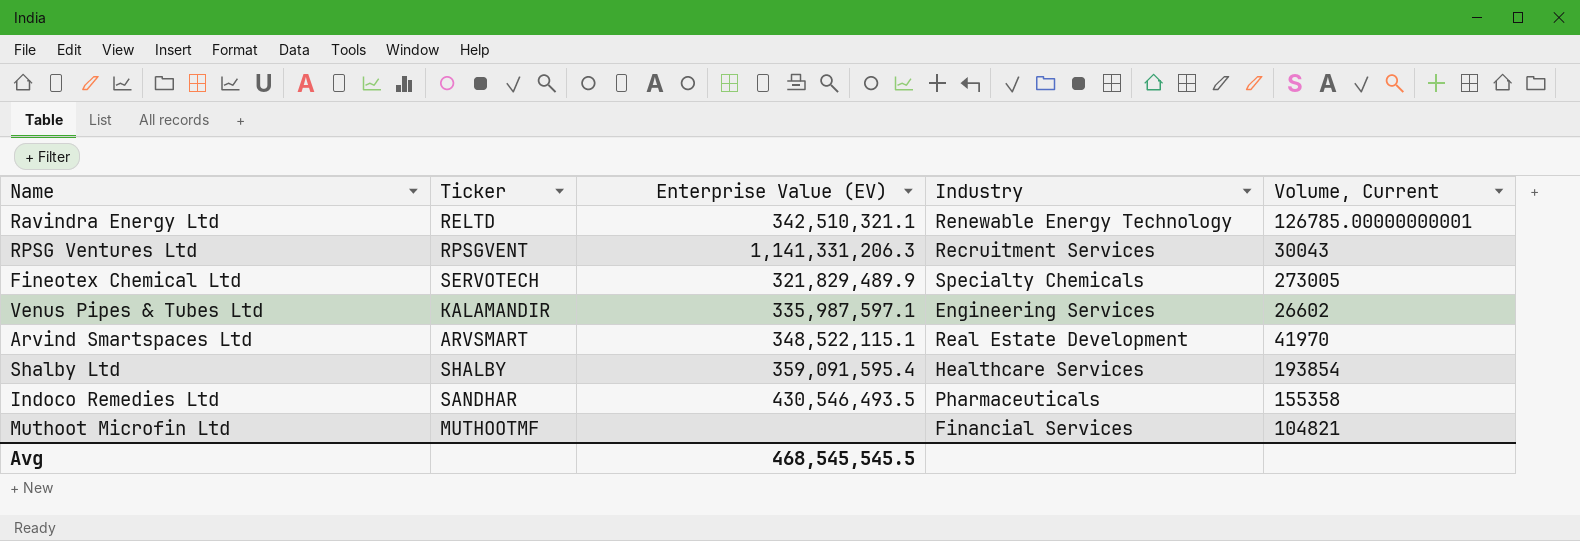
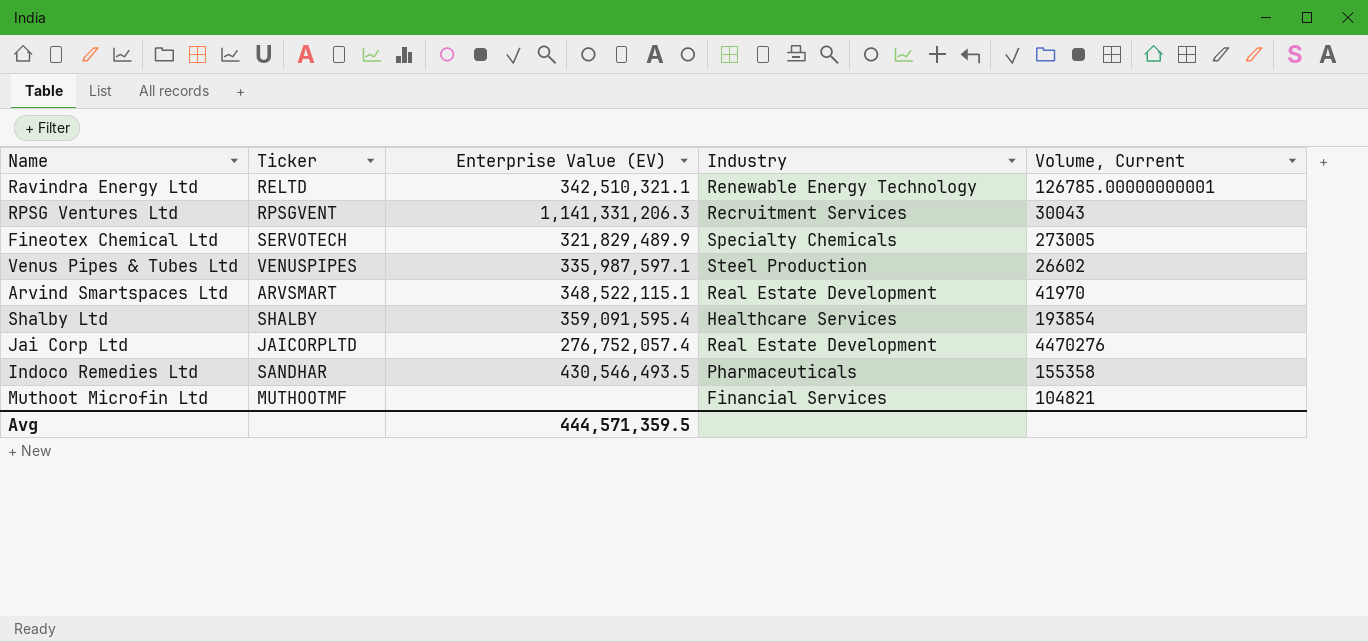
Venus Pipes & Tubes Ltd | Ticker: KALAMANDIR -> VENUSPIPES
Venus Pipes & Tubes Ltd | Industry: Engineering Services -> Steel Production
row Jai Corp Ltd: none -> JAICORPLTD | 276,752,057.4 | Real Estate Development | 4470276
Avg | Enterprise Value (EV): 468,545,545.5 -> 444,571,359.5

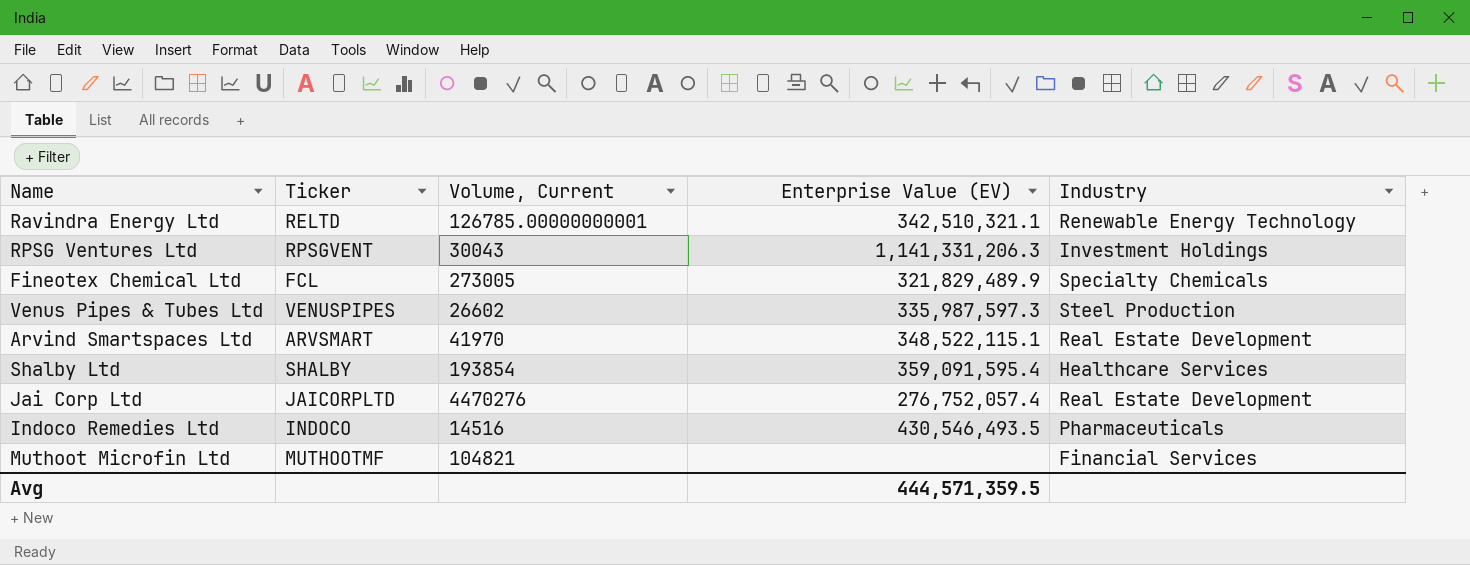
column Volume, Current | position: 5 -> 3
RPSG Ventures Ltd | Industry: Recruitment Services -> Investment Holdings
Fineotex Chemical Ltd | Ticker: SERVOTECH -> FCL
Venus Pipes & Tubes Ltd | Enterprise Value (EV): 335,987,597.1 -> 335,987,597.3
Indoco Remedies Ltd | Ticker: SANDHAR -> INDOCO
Indoco Remedies Ltd | Volume, Current: 155358 -> 14516

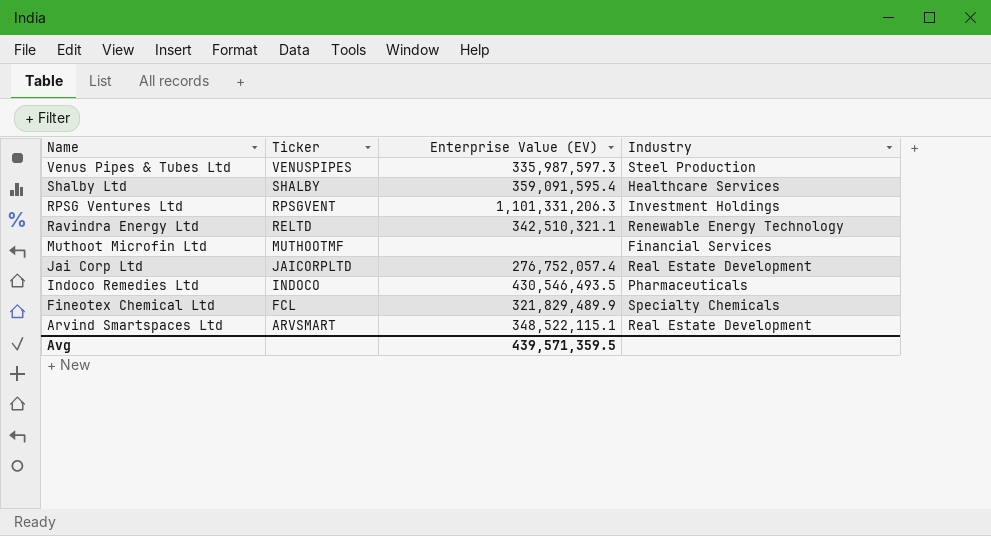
row order: none -> Name descending
column Volume, Current | position: 3 -> none
RPSG Ventures Ltd | Enterprise Value (EV): 1,141,331,206.3 -> 1,101,331,206.3
Avg | Enterprise Value (EV): 444,571,359.5 -> 439,571,359.5

